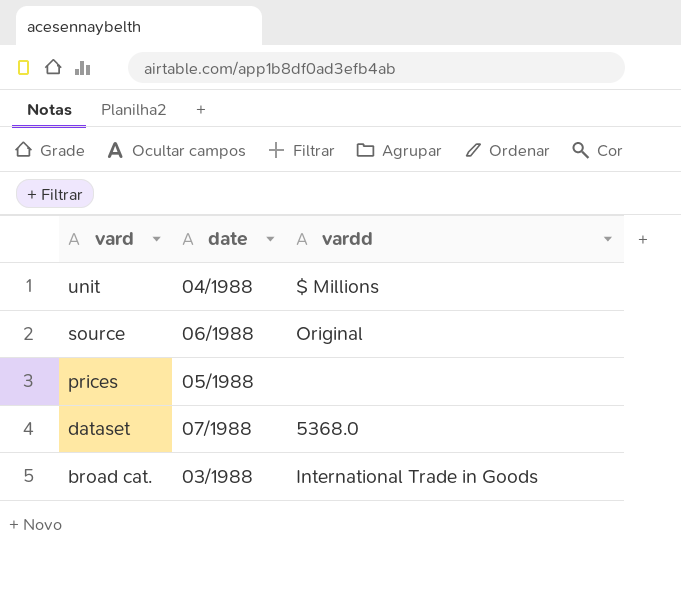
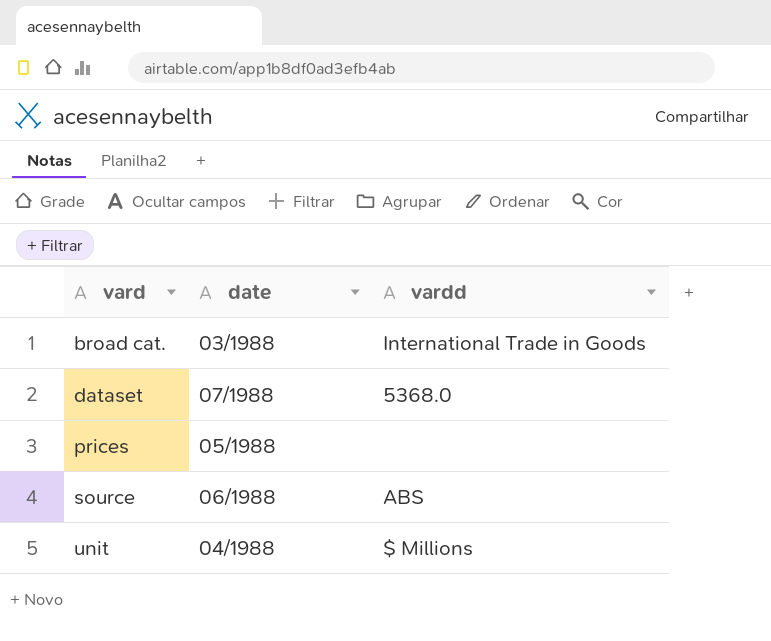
row order: vard descending -> vard ascending
source | vardd: Original -> ABS

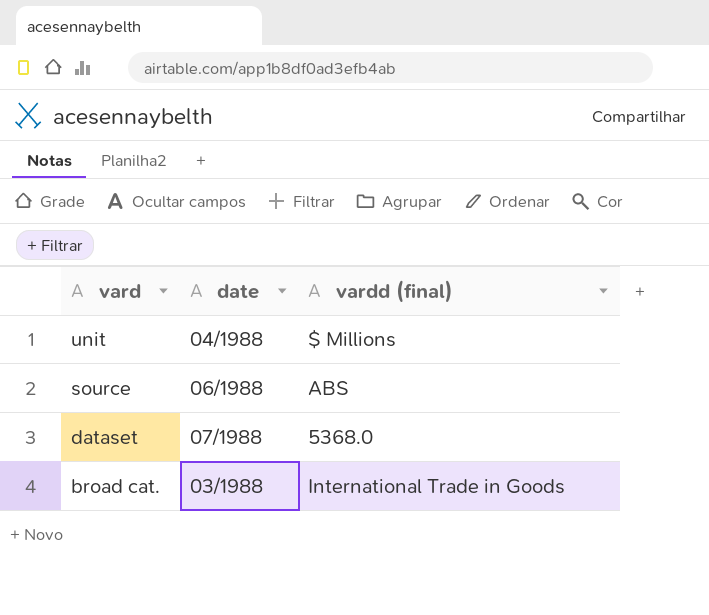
row order: vard ascending -> vard descending
column name: vardd -> vardd (final)
row prices: 05/1988 | none -> none

